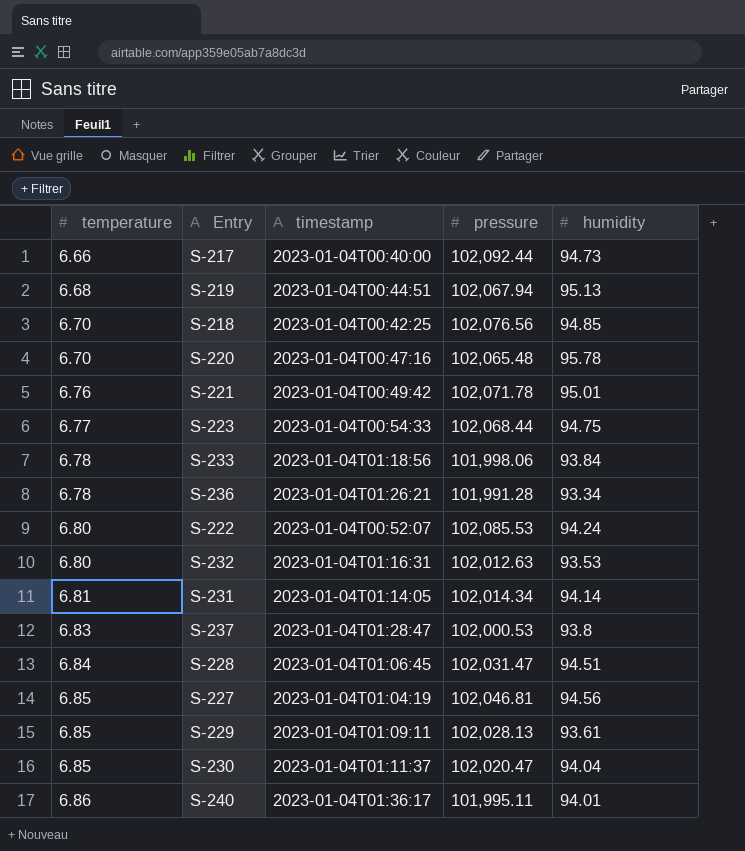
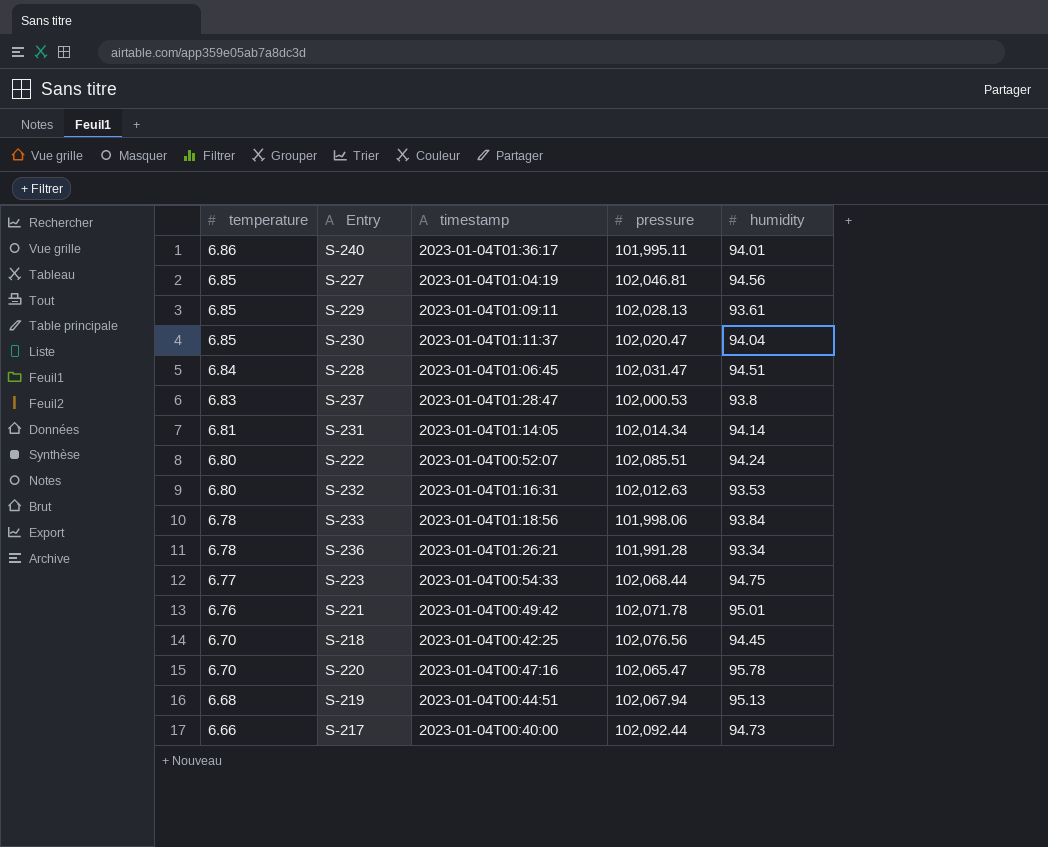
row order: temperature ascending -> temperature descending
S-222 | pressure: 102,085.53 -> 102,085.51
S-218 | humidity: 94.85 -> 94.45
S-220 | pressure: 102,065.48 -> 102,065.47

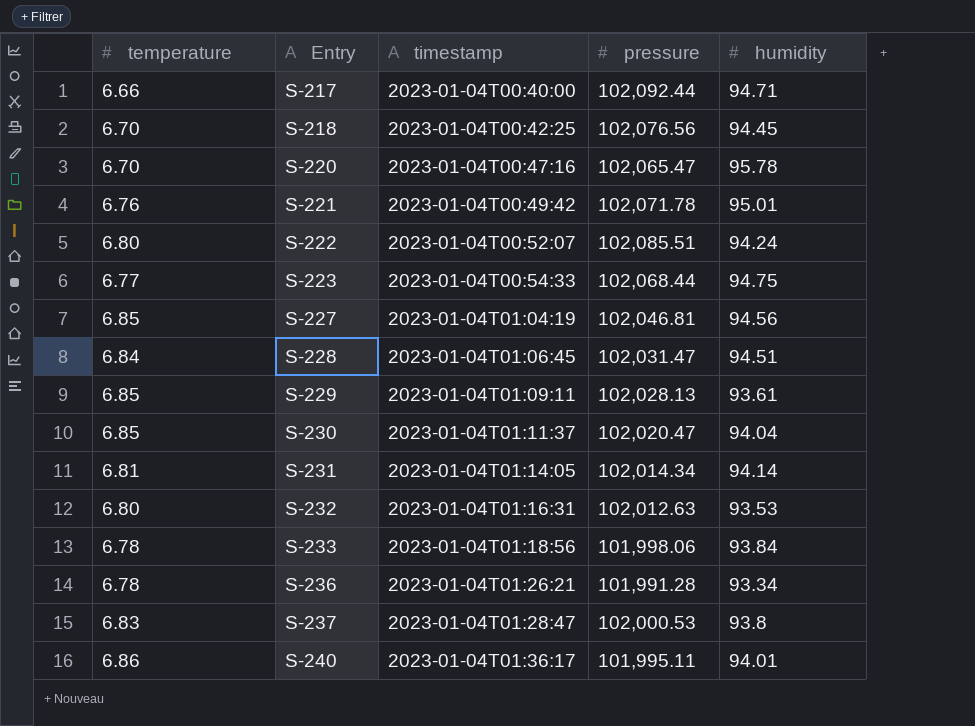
row order: temperature descending -> Entry ascending
row S-219: 6.68 | 2023-01-04T00:44:51 | 102,067.94 | 95.13 -> none
S-217 | humidity: 94.73 -> 94.71

